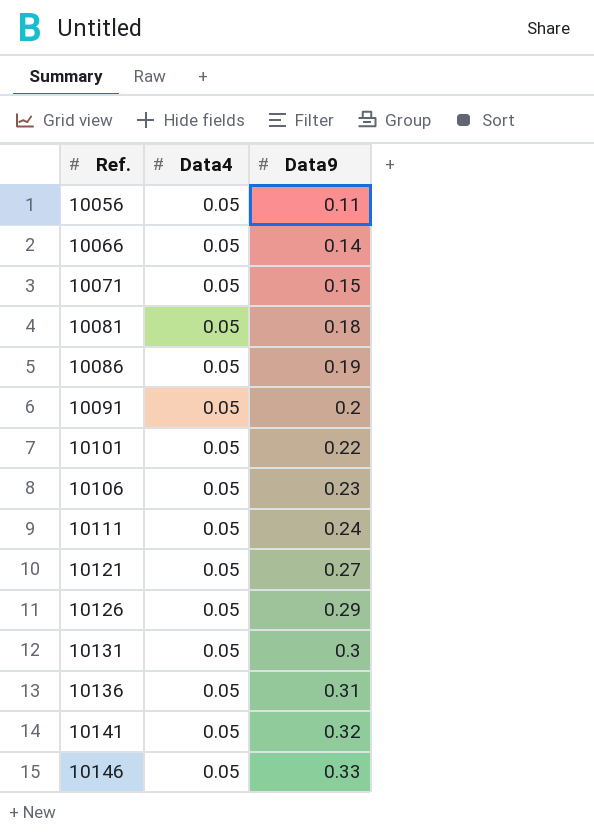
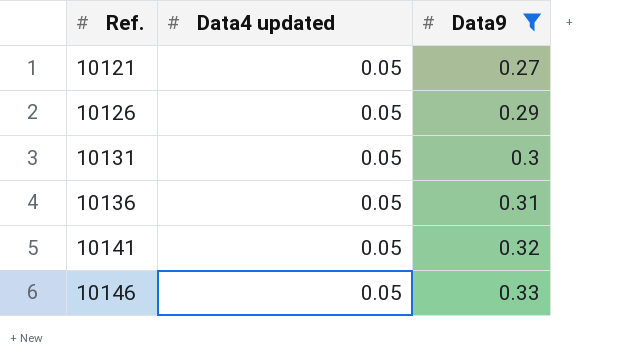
filter: none -> Data9 >= 0.27
column name: Data4 -> Data4 updated

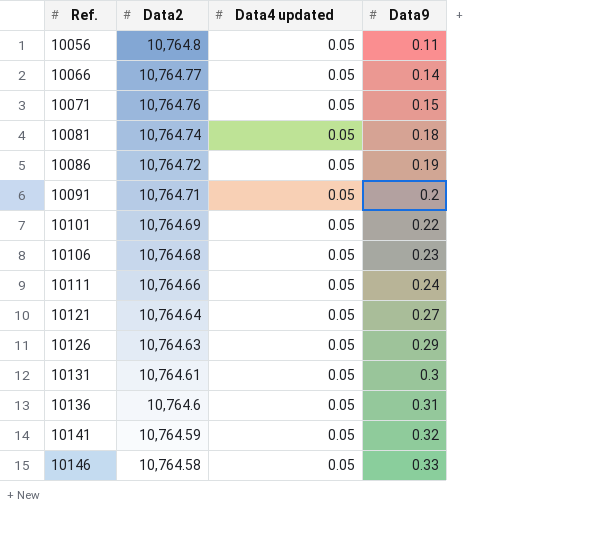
filter: Data9 >= 0.27 -> none
column Data2 | position: none -> 2

